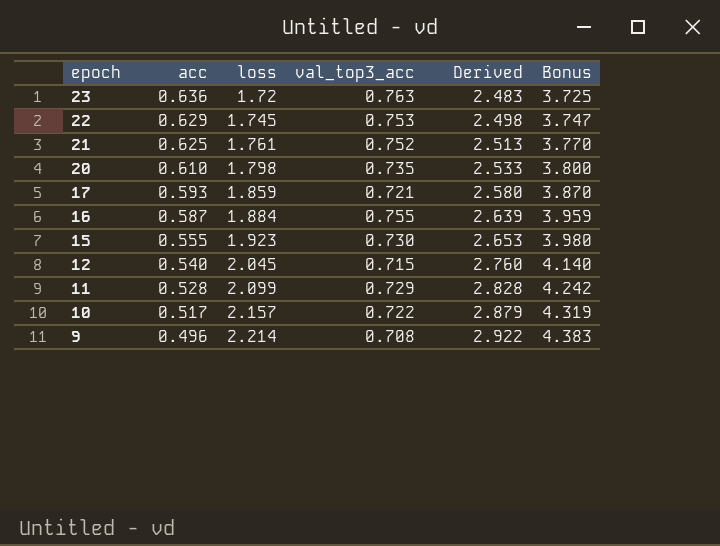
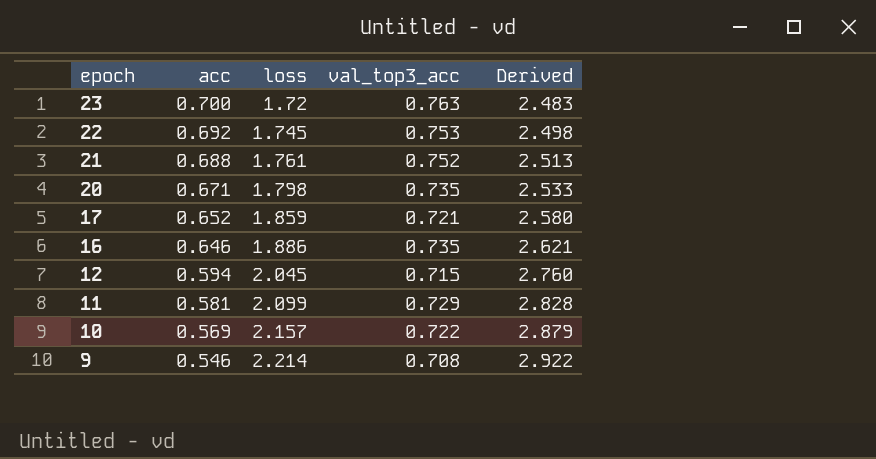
column Bonus | formula: [Derived] * 1.5 -> none
row 15: 0.555 | 1.923 | 0.730 | 2.653 | 3.980 -> none
23 | acc: 0.636 -> 0.700
22 | acc: 0.629 -> 0.692
21 | acc: 0.625 -> 0.688
20 | acc: 0.610 -> 0.671
17 | acc: 0.593 -> 0.652
16 | acc: 0.587 -> 0.646
16 | loss: 1.884 -> 1.886
16 | val_top3_acc: 0.755 -> 0.735
16 | Derived: 2.639 -> 2.621
12 | acc: 0.540 -> 0.594
11 | acc: 0.528 -> 0.581
10 | acc: 0.517 -> 0.569
9 | acc: 0.496 -> 0.546

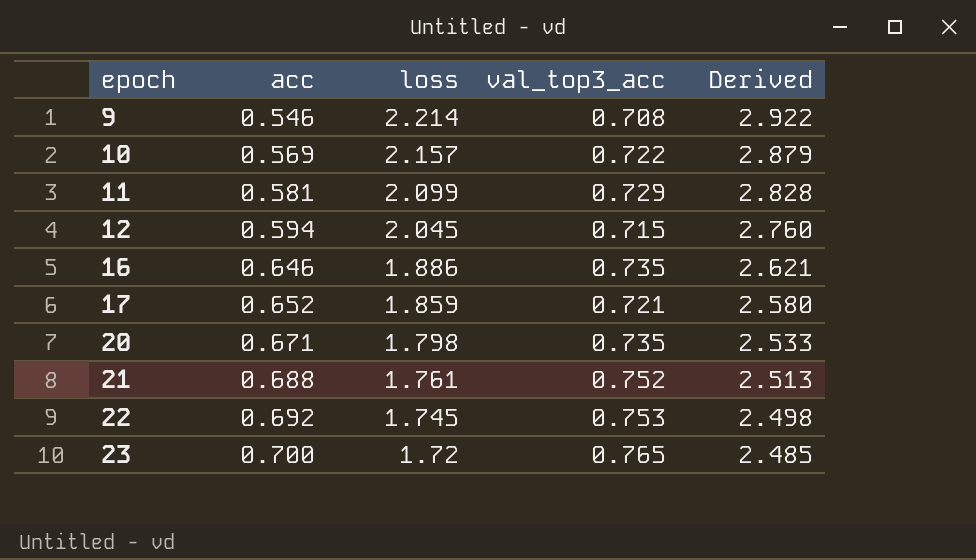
row order: epoch descending -> epoch ascending
23 | val_top3_acc: 0.763 -> 0.765
23 | Derived: 2.483 -> 2.485

